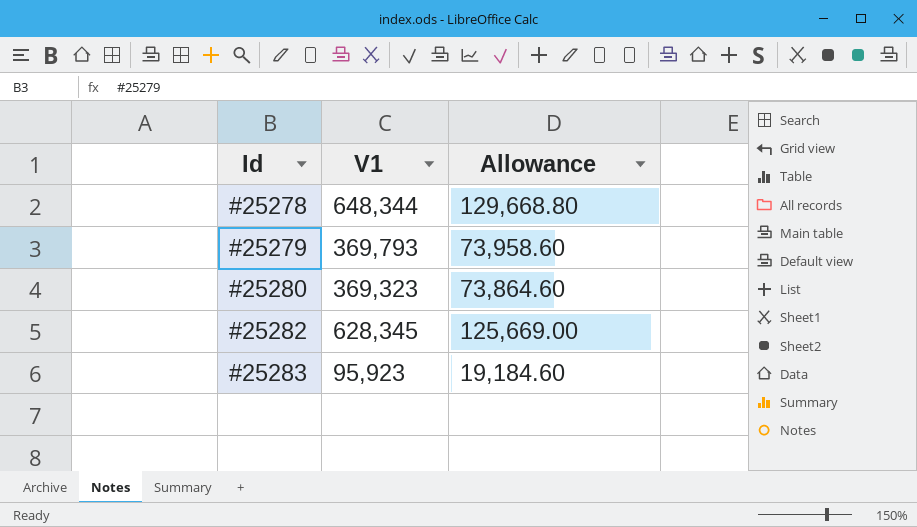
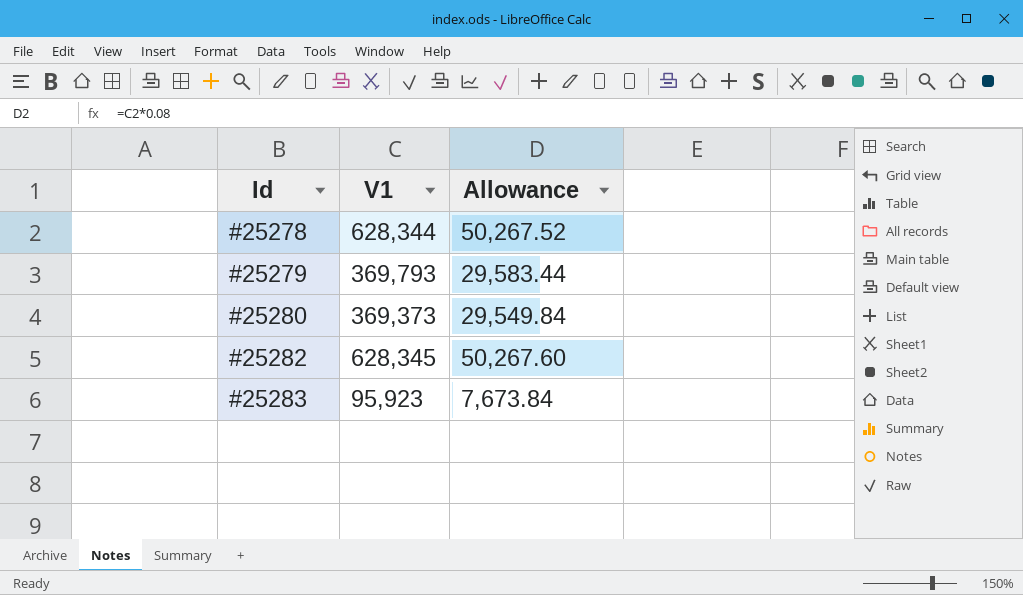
column Allowance | formula: [V1] * 0.2 -> [V1] * 0.08
#25278 | V1: 648,344 -> 628,344
#25280 | V1: 369,323 -> 369,373

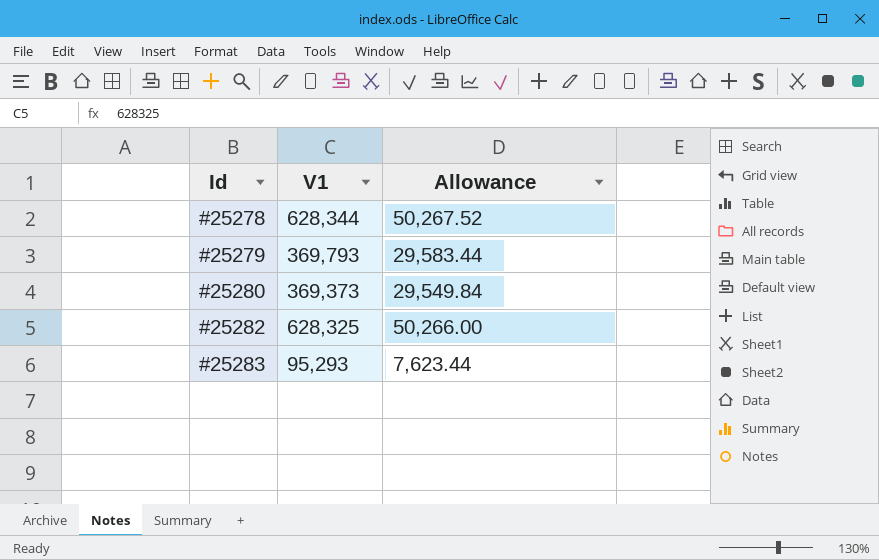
#25282 | V1: 628,345 -> 628,325
#25282 | Allowance: 50,267.60 -> 50,266.00
#25283 | V1: 95,923 -> 95,293
#25283 | Allowance: 7,673.84 -> 7,623.44

